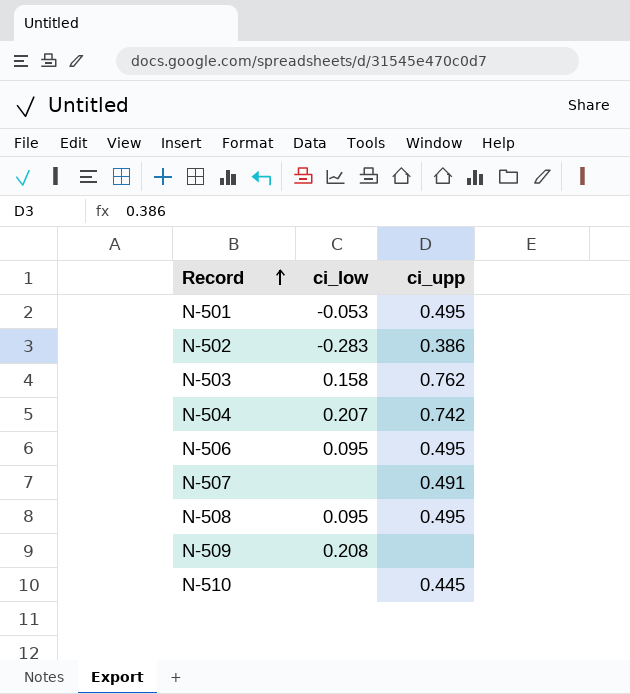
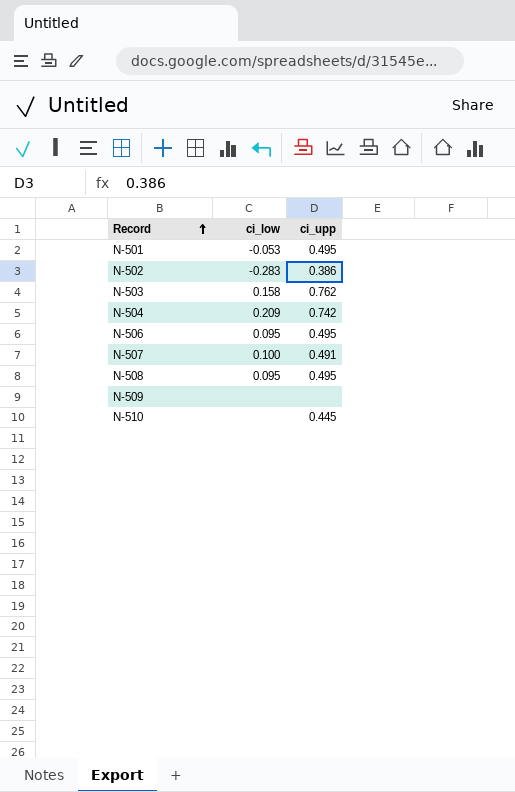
N-504 | ci_low: 0.207 -> 0.209
N-507 | ci_low: none -> 0.100
N-509 | ci_low: 0.208 -> none

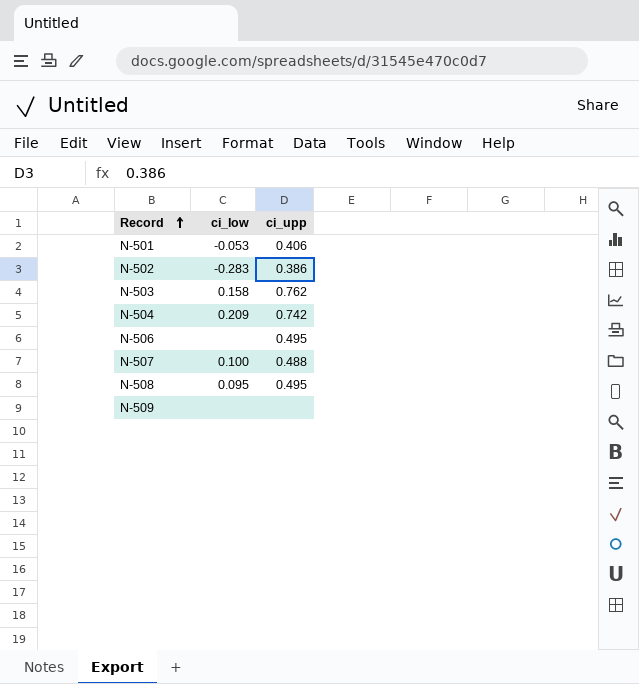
row N-510: none | 0.445 -> none
N-501 | ci_upp: 0.495 -> 0.406
N-506 | ci_low: 0.095 -> none
N-507 | ci_upp: 0.491 -> 0.488

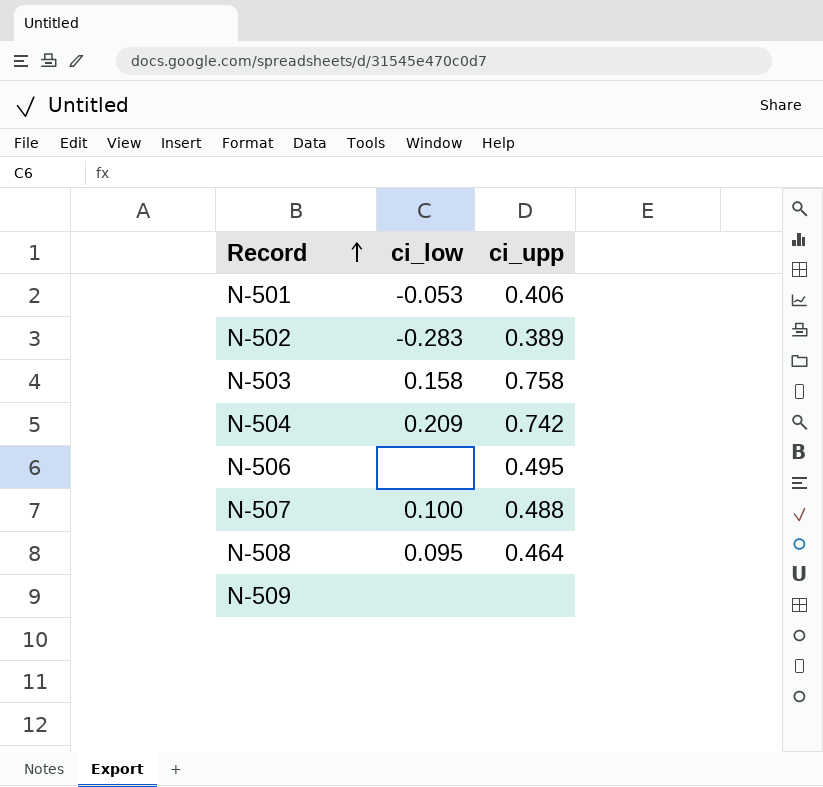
N-502 | ci_upp: 0.386 -> 0.389
N-503 | ci_upp: 0.762 -> 0.758
N-508 | ci_upp: 0.495 -> 0.464

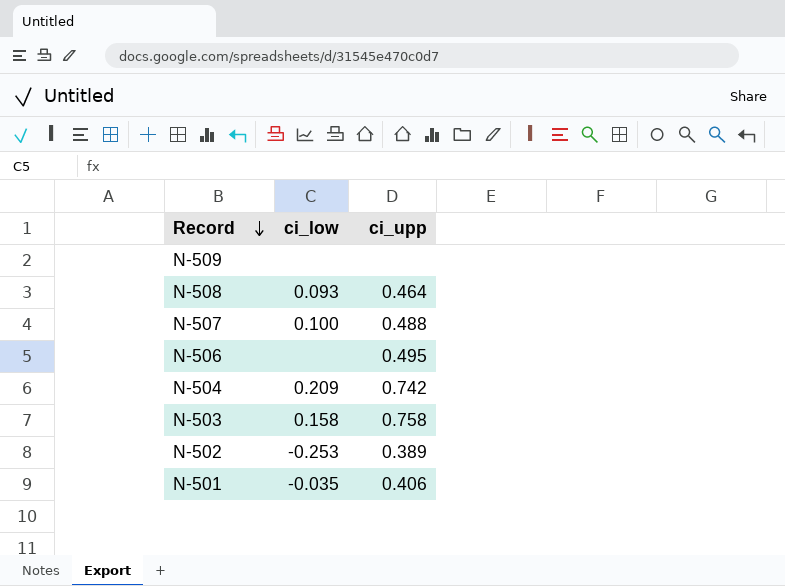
row order: Record ascending -> Record descending
N-508 | ci_low: 0.095 -> 0.093
N-502 | ci_low: -0.283 -> -0.253
N-501 | ci_low: -0.053 -> -0.035

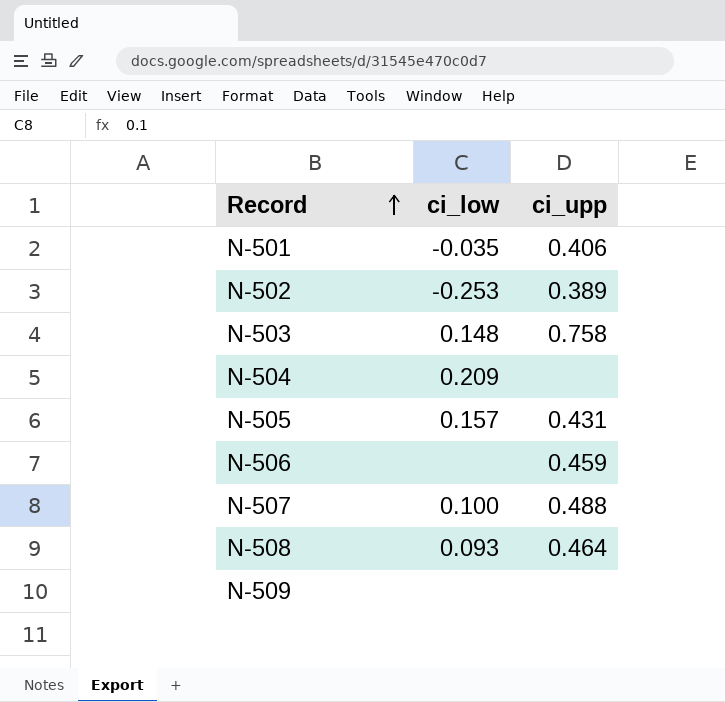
row order: Record descending -> Record ascending
N-503 | ci_low: 0.158 -> 0.148
N-504 | ci_upp: 0.742 -> none
row N-505: none -> 0.157 | 0.431
N-506 | ci_upp: 0.495 -> 0.459

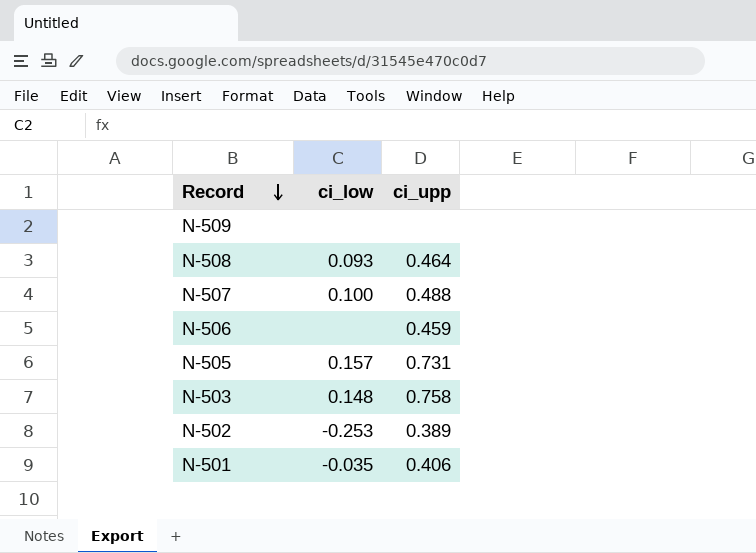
row order: Record ascending -> Record descending
row N-504: 0.209 | none -> none
N-505 | ci_upp: 0.431 -> 0.731

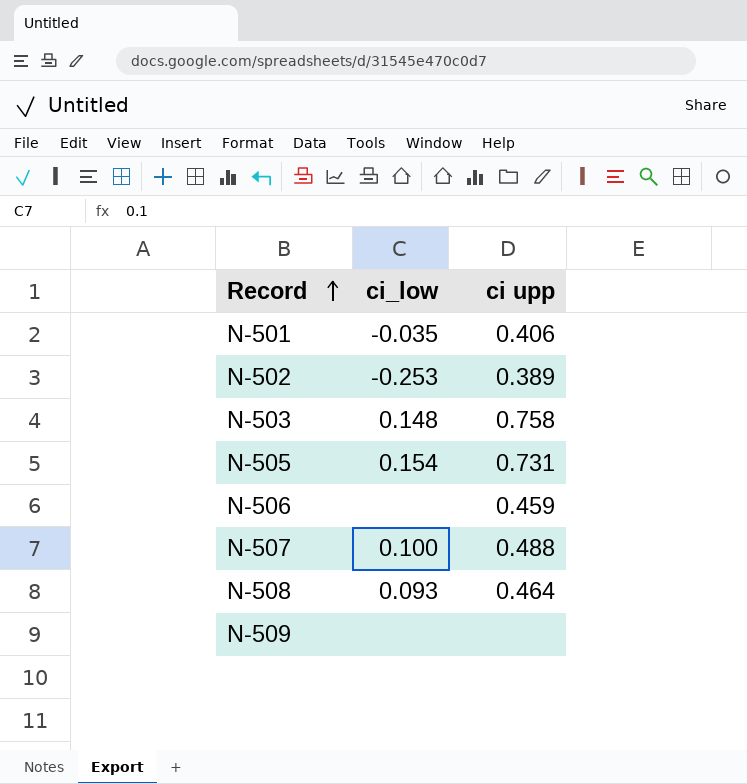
row order: Record descending -> Record ascending
column name: ci_upp -> ci upp
N-505 | ci_low: 0.157 -> 0.154

